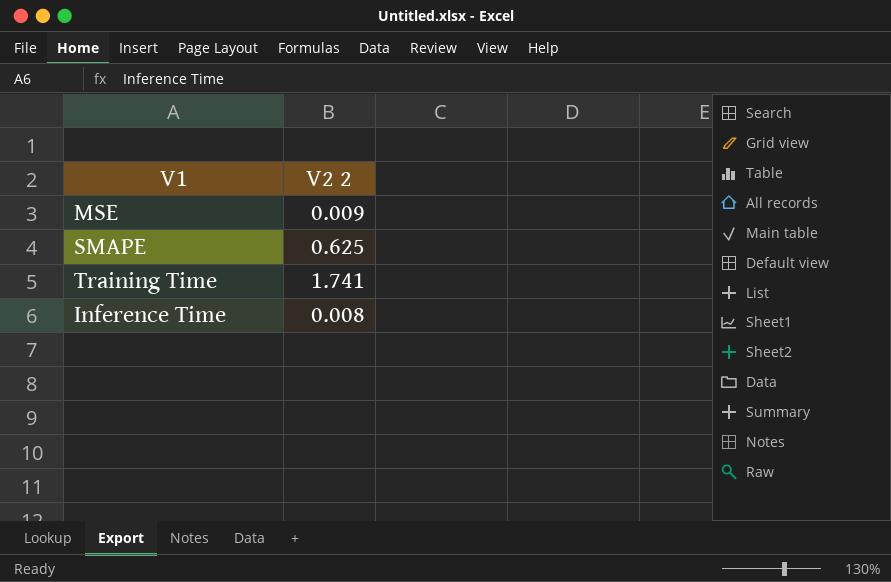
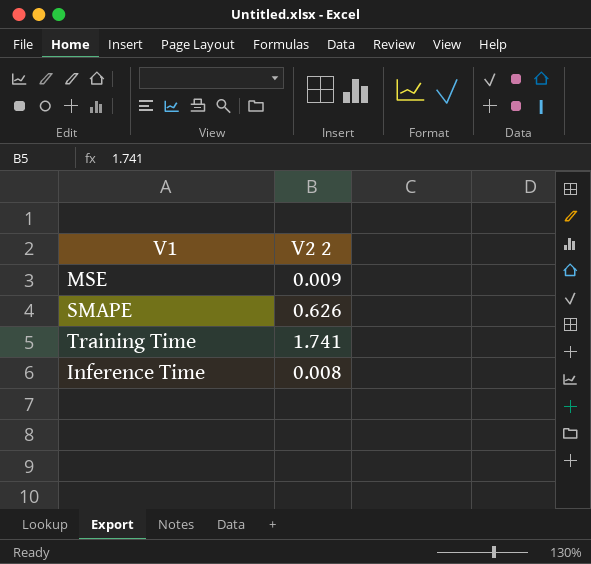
SMAPE | V2 2: 0.625 -> 0.626

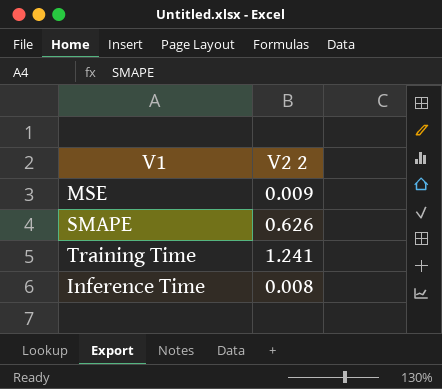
Training Time | V2 2: 1.741 -> 1.241

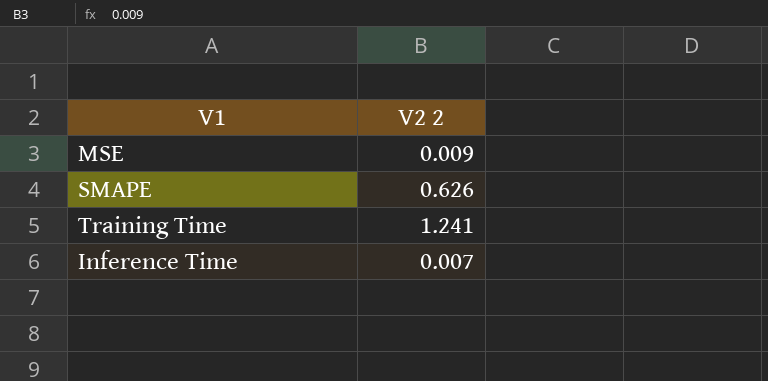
Inference Time | V2 2: 0.008 -> 0.007

